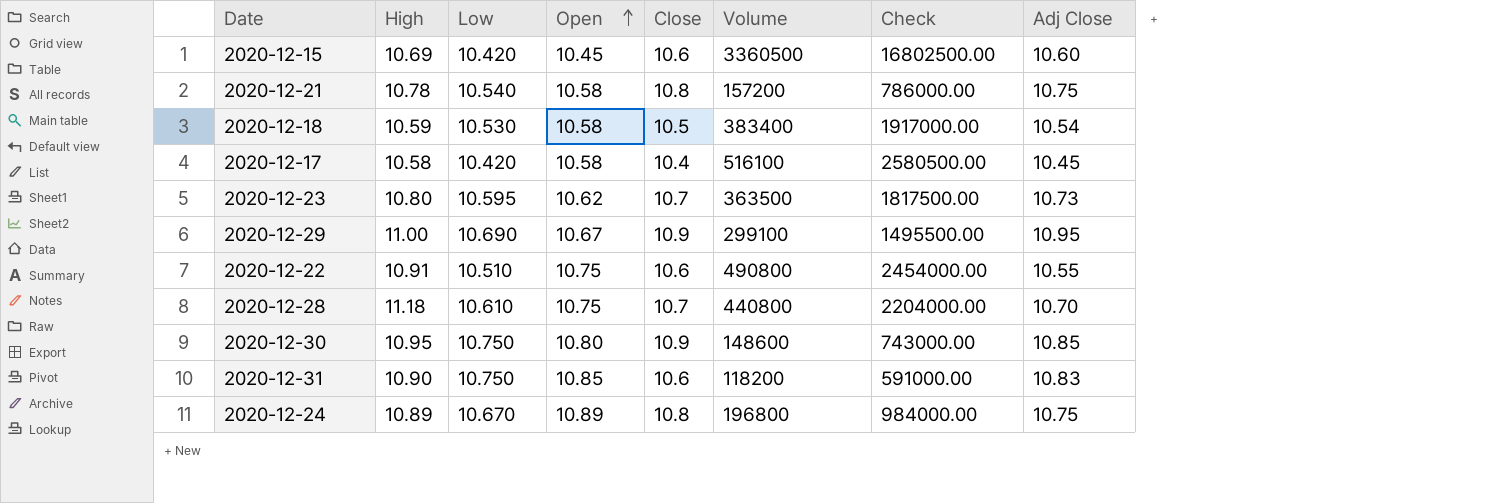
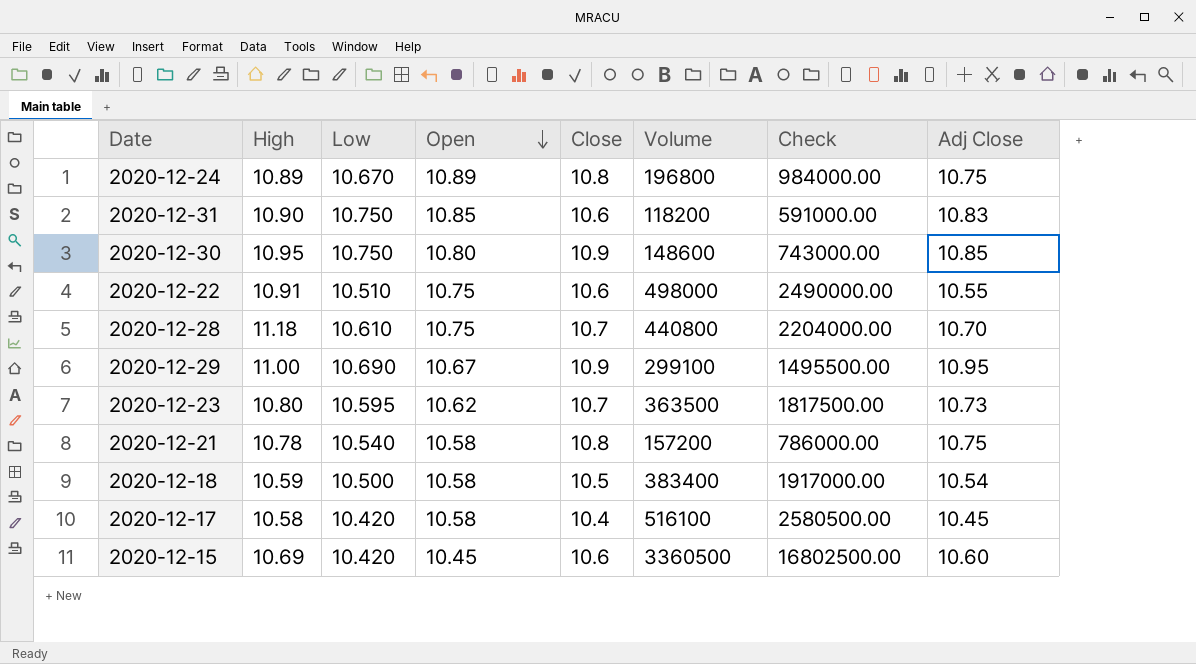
row order: Open ascending -> Open descending
2020-12-22 | Volume: 490800 -> 498000
2020-12-22 | Check: 2454000.00 -> 2490000.00
2020-12-18 | Low: 10.530 -> 10.500

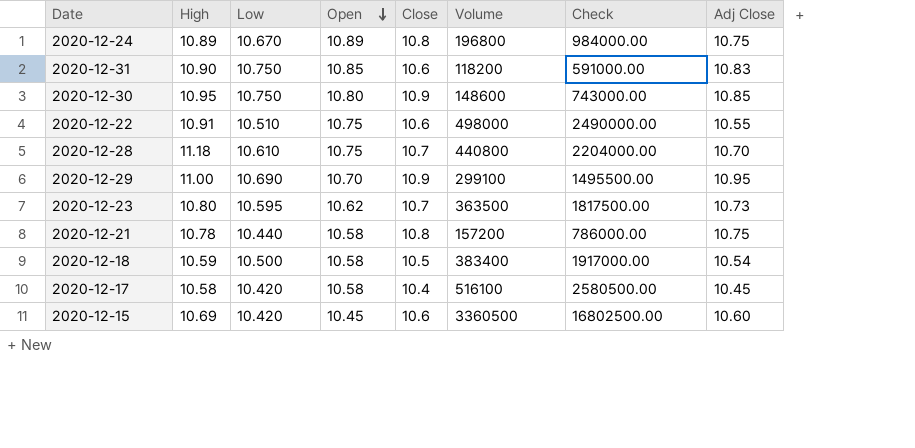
2020-12-29 | Open: 10.67 -> 10.70
2020-12-21 | Low: 10.540 -> 10.440

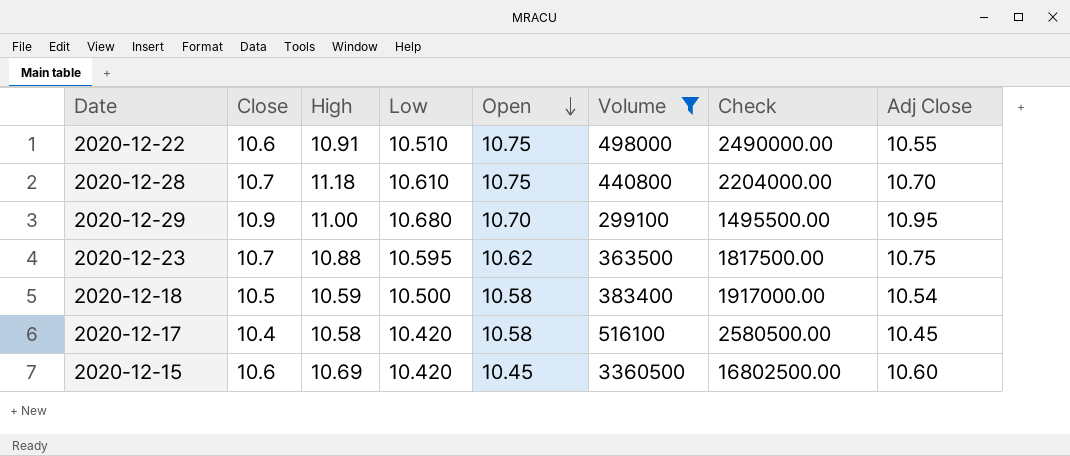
filter: none -> Volume >= 299100
column Close | position: 5 -> 2
2020-12-29 | Low: 10.690 -> 10.680
2020-12-23 | High: 10.80 -> 10.88
2020-12-23 | Adj Close: 10.73 -> 10.75

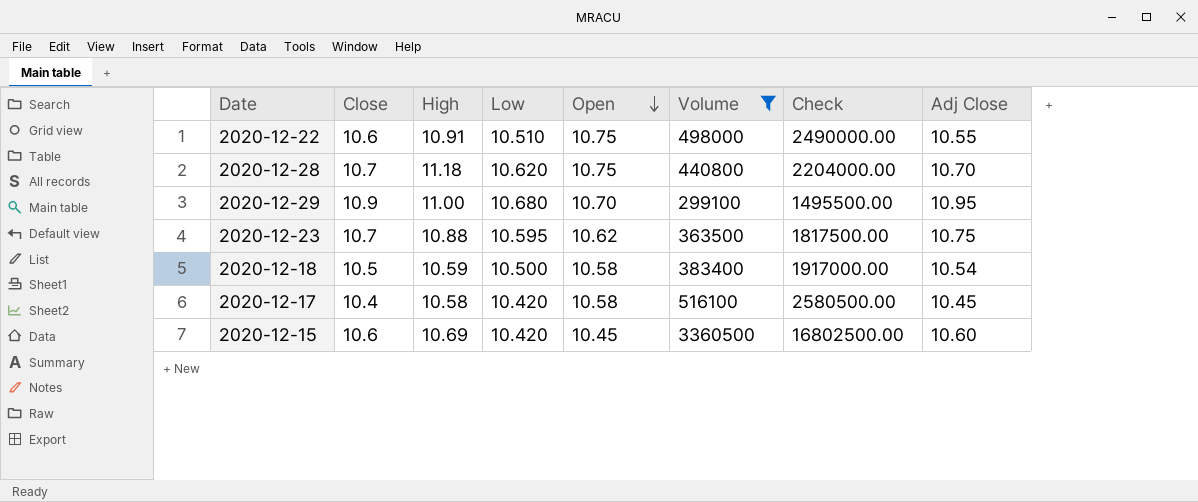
2020-12-28 | Low: 10.610 -> 10.620

